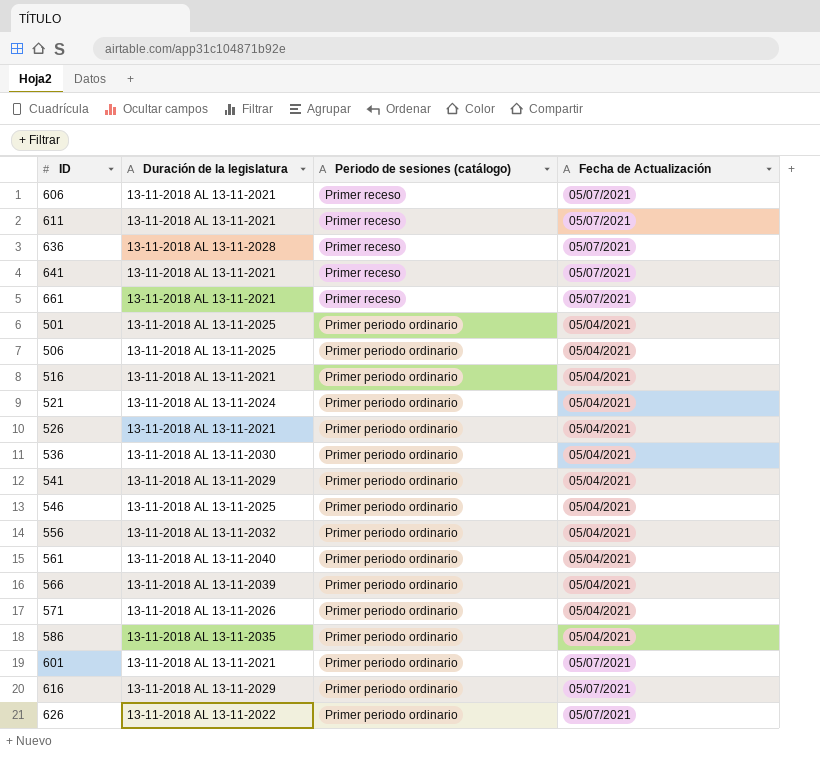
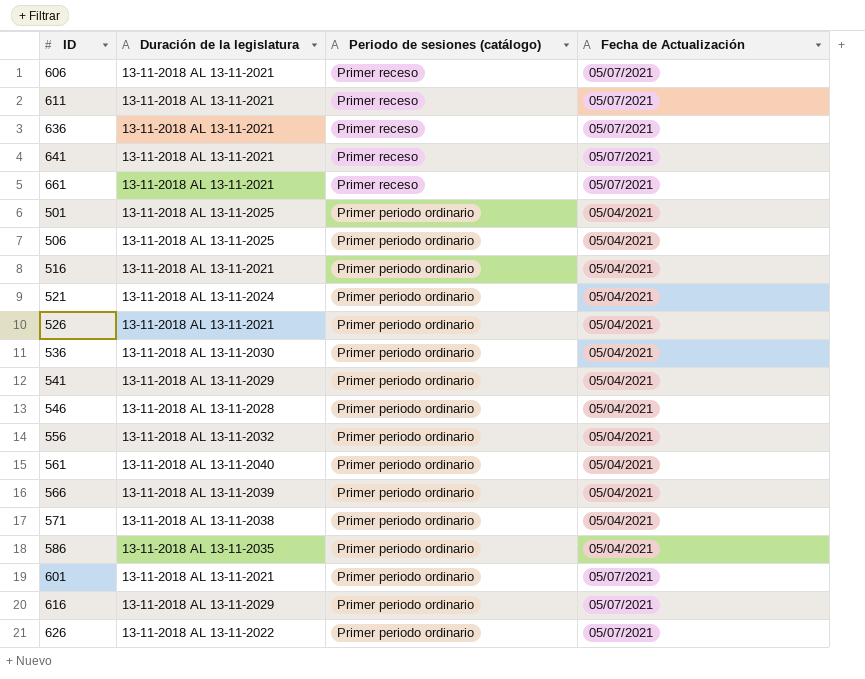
636 | Duración de la legislatura: 13-11-2018 AL 13-11-2028 -> 13-11-2018 AL 13-11-2021
546 | Duración de la legislatura: 13-11-2018 AL 13-11-2025 -> 13-11-2018 AL 13-11-2028
571 | Duración de la legislatura: 13-11-2018 AL 13-11-2026 -> 13-11-2018 AL 13-11-2038

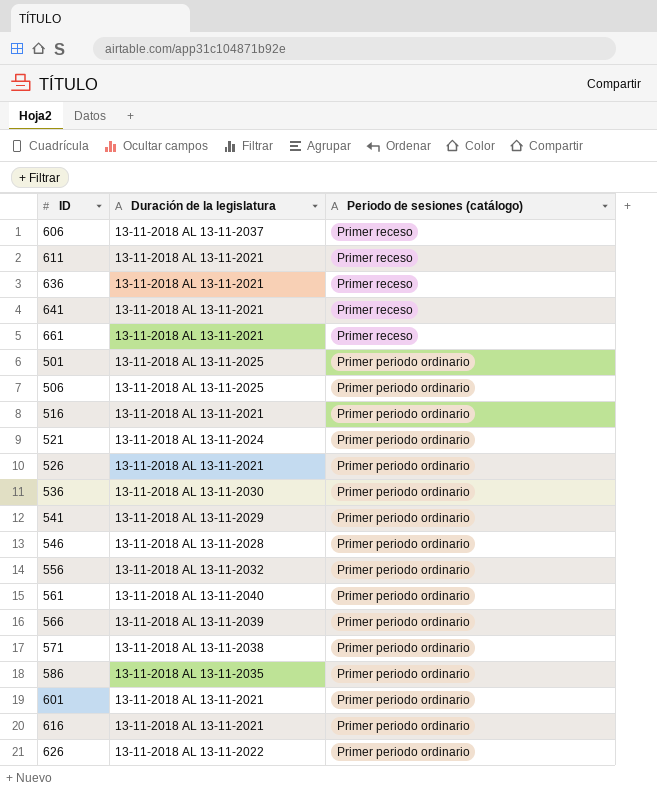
column Fecha de Actualización | position: 4 -> none
606 | Duración de la legislatura: 13-11-2018 AL 13-11-2021 -> 13-11-2018 AL 13-11-2037
616 | Duración de la legislatura: 13-11-2018 AL 13-11-2029 -> 13-11-2018 AL 13-11-2021

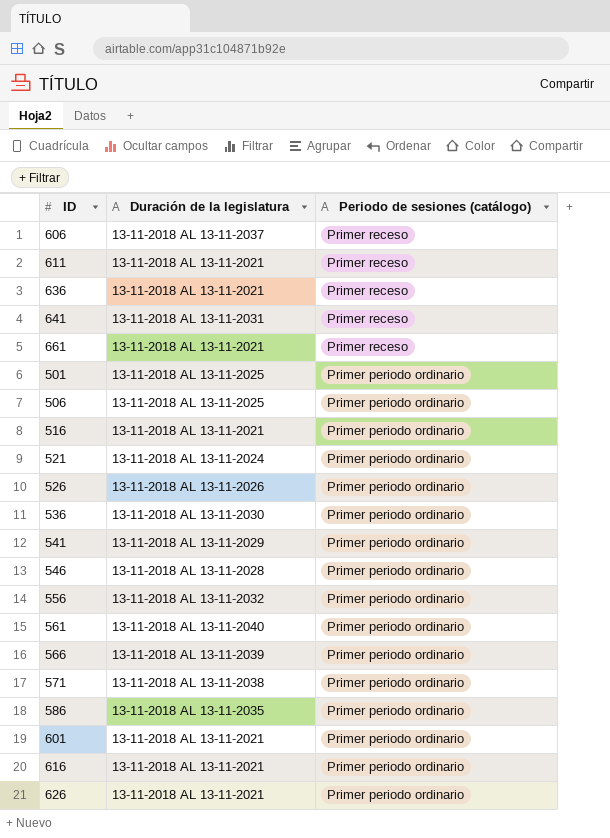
641 | Duración de la legislatura: 13-11-2018 AL 13-11-2021 -> 13-11-2018 AL 13-11-2031
526 | Duración de la legislatura: 13-11-2018 AL 13-11-2021 -> 13-11-2018 AL 13-11-2026
626 | Duración de la legislatura: 13-11-2018 AL 13-11-2022 -> 13-11-2018 AL 13-11-2021

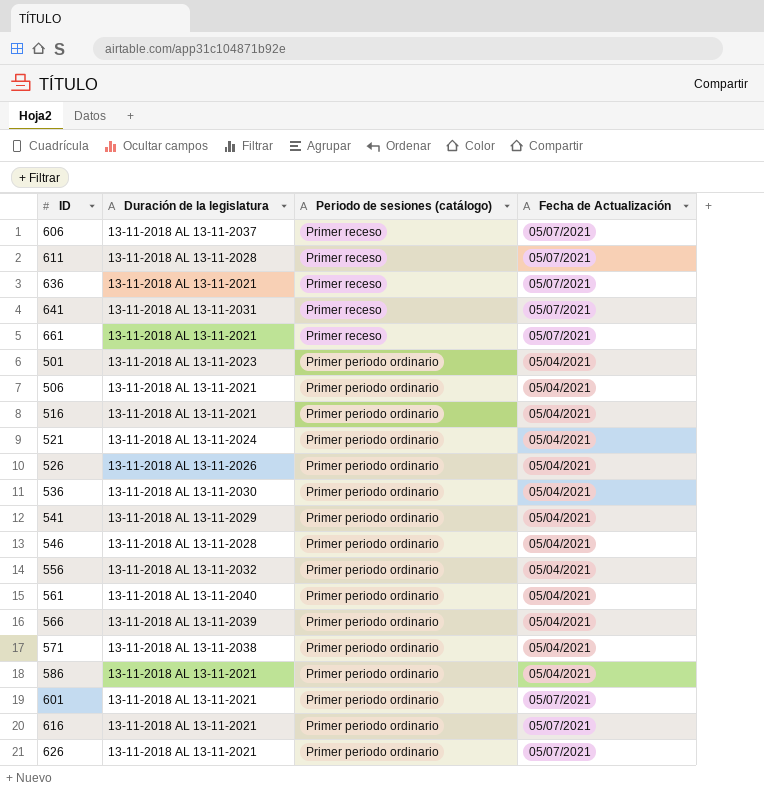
column Fecha de Actualización | position: none -> 4
611 | Duración de la legislatura: 13-11-2018 AL 13-11-2021 -> 13-11-2018 AL 13-11-2028
501 | Duración de la legislatura: 13-11-2018 AL 13-11-2025 -> 13-11-2018 AL 13-11-2023
506 | Duración de la legislatura: 13-11-2018 AL 13-11-2025 -> 13-11-2018 AL 13-11-2021
586 | Duración de la legislatura: 13-11-2018 AL 13-11-2035 -> 13-11-2018 AL 13-11-2021

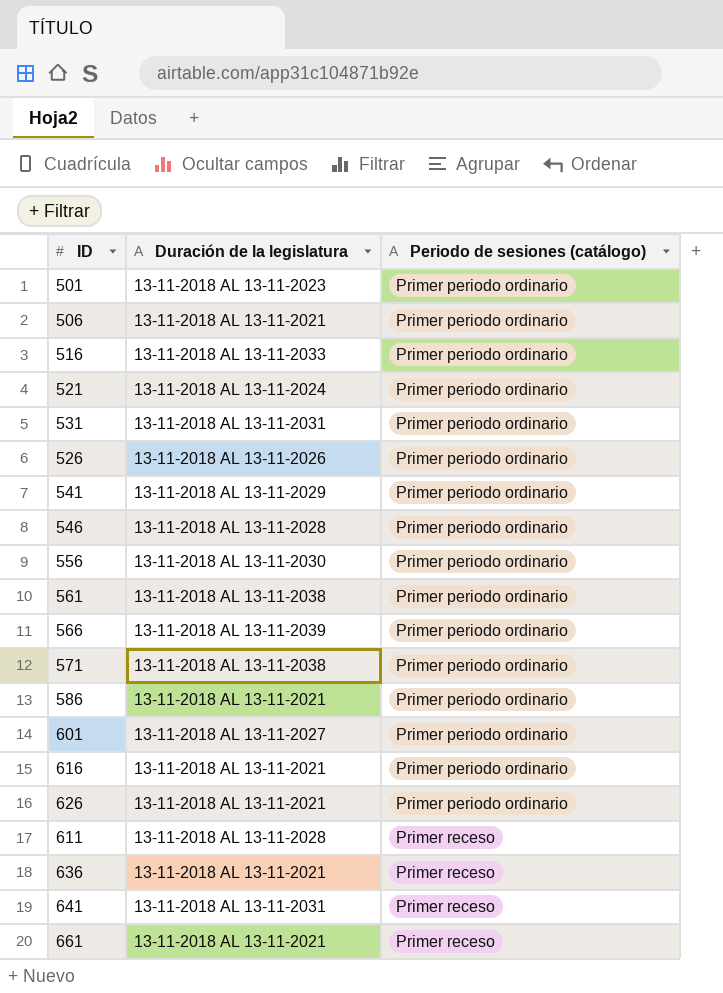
row order: Periodo de sesiones (catálogo) descending -> Periodo de sesiones (catálogo) ascending
column Fecha de Actualización | position: 4 -> none
row 606: 13-11-2018 AL 13-11-2037 | Primer receso | 05/07/2021 -> none
row 536: 13-11-2018 AL 13-11-2030 | Primer periodo ordinario | 05/04/2021 -> none
516 | Duración de la legislatura: 13-11-2018 AL 13-11-2021 -> 13-11-2018 AL 13-11-2033
row 531: none -> 13-11-2018 AL 13-11-2031 | Primer periodo ordinario
556 | Duración de la legislatura: 13-11-2018 AL 13-11-2032 -> 13-11-2018 AL 13-11-2030
561 | Duración de la legislatura: 13-11-2018 AL 13-11-2040 -> 13-11-2018 AL 13-11-2038
601 | Duración de la legislatura: 13-11-2018 AL 13-11-2021 -> 13-11-2018 AL 13-11-2027

